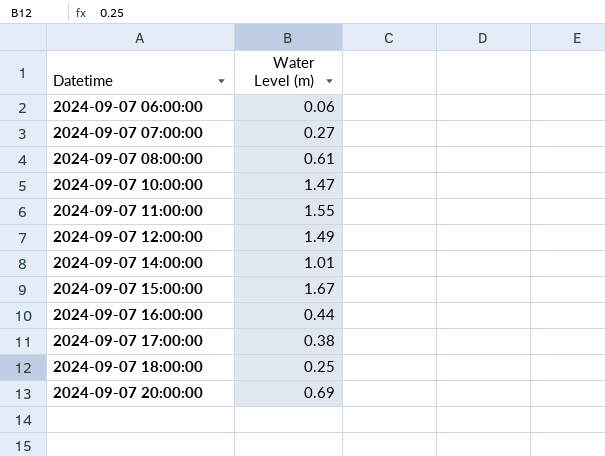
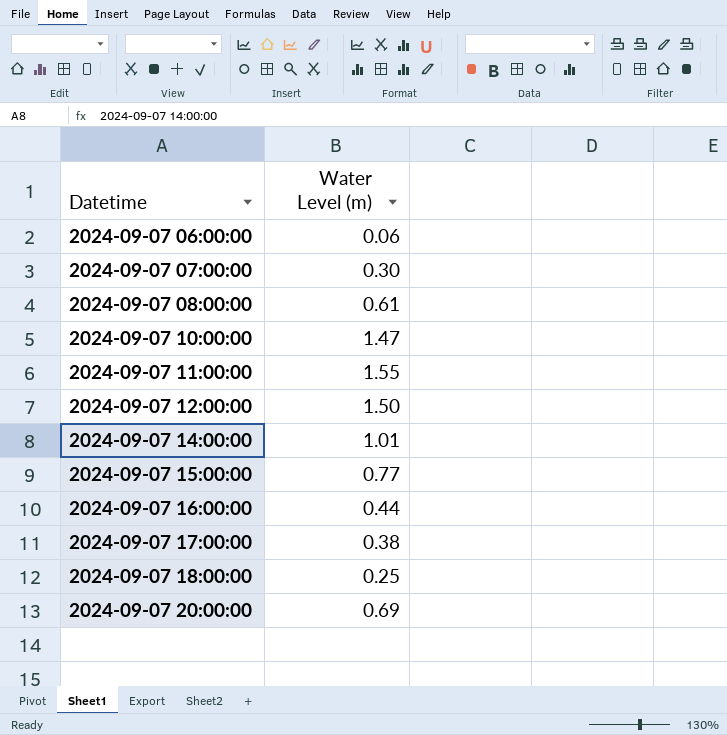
2024-09-07 07:00:00 | Water Level (m): 0.27 -> 0.30
2024-09-07 12:00:00 | Water Level (m): 1.49 -> 1.50
2024-09-07 15:00:00 | Water Level (m): 1.67 -> 0.77

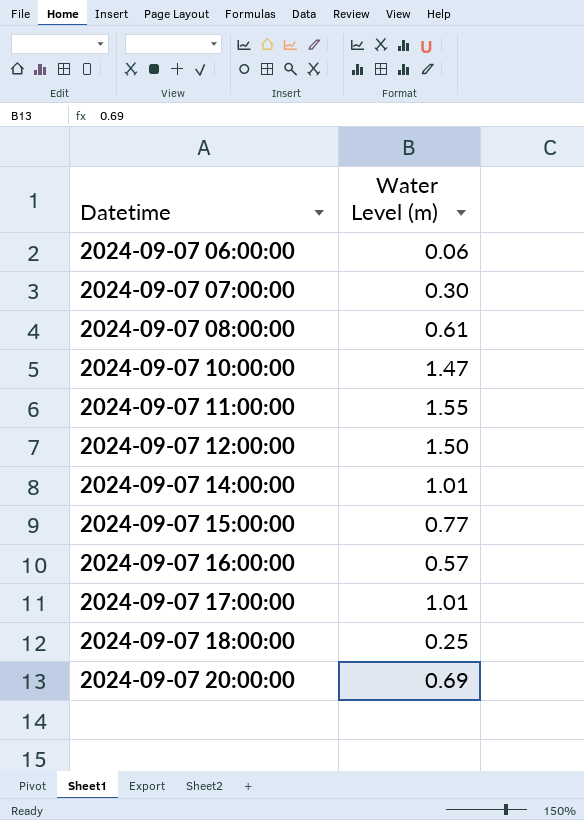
2024-09-07 16:00:00 | Water Level (m): 0.44 -> 0.57
2024-09-07 17:00:00 | Water Level (m): 0.38 -> 1.01

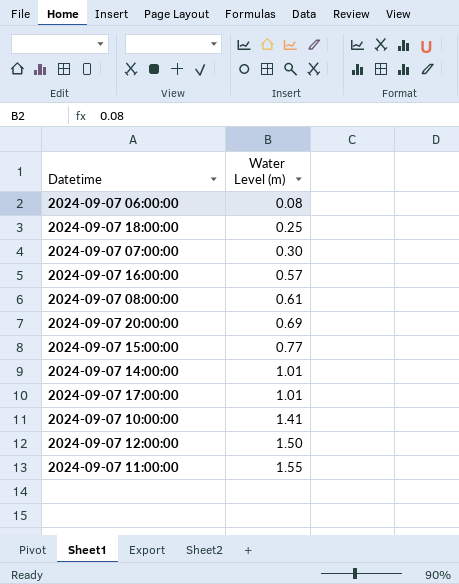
row order: Datetime ascending -> Water Level (m) ascending
2024-09-07 06:00:00 | Water Level (m): 0.06 -> 0.08
2024-09-07 10:00:00 | Water Level (m): 1.47 -> 1.41

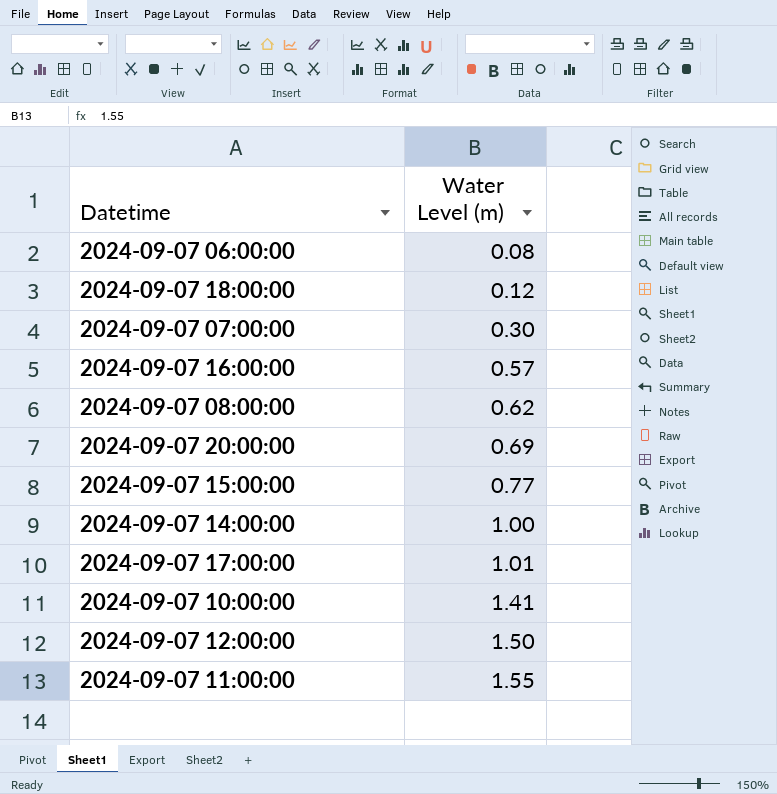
2024-09-07 18:00:00 | Water Level (m): 0.25 -> 0.12
2024-09-07 08:00:00 | Water Level (m): 0.61 -> 0.62
2024-09-07 14:00:00 | Water Level (m): 1.01 -> 1.00

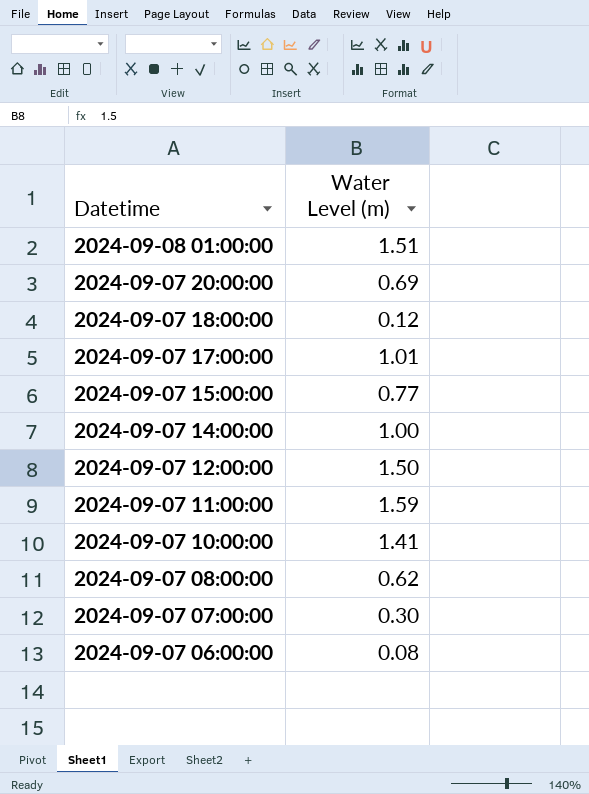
row order: Water Level (m) ascending -> Datetime descending
row 2024-09-07 16:00:00: 0.57 -> none
row 2024-09-08 01:00:00: none -> 1.51
2024-09-07 11:00:00 | Water Level (m): 1.55 -> 1.59

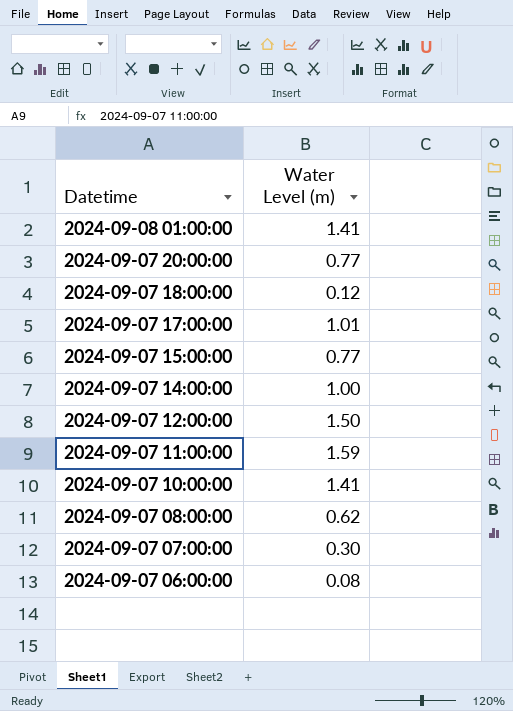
2024-09-08 01:00:00 | Water Level (m): 1.51 -> 1.41
2024-09-07 20:00:00 | Water Level (m): 0.69 -> 0.77

